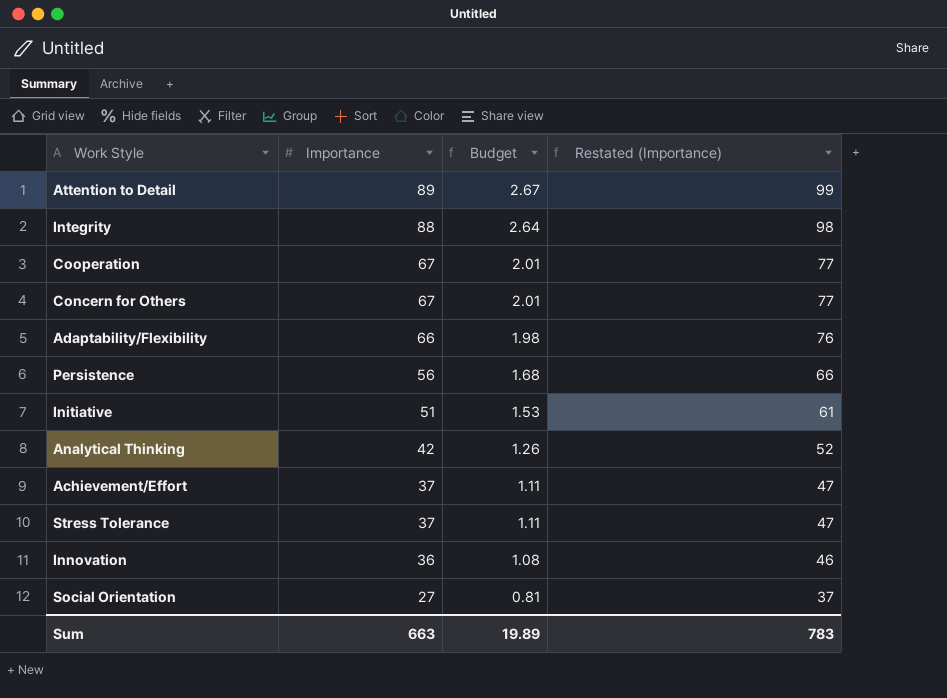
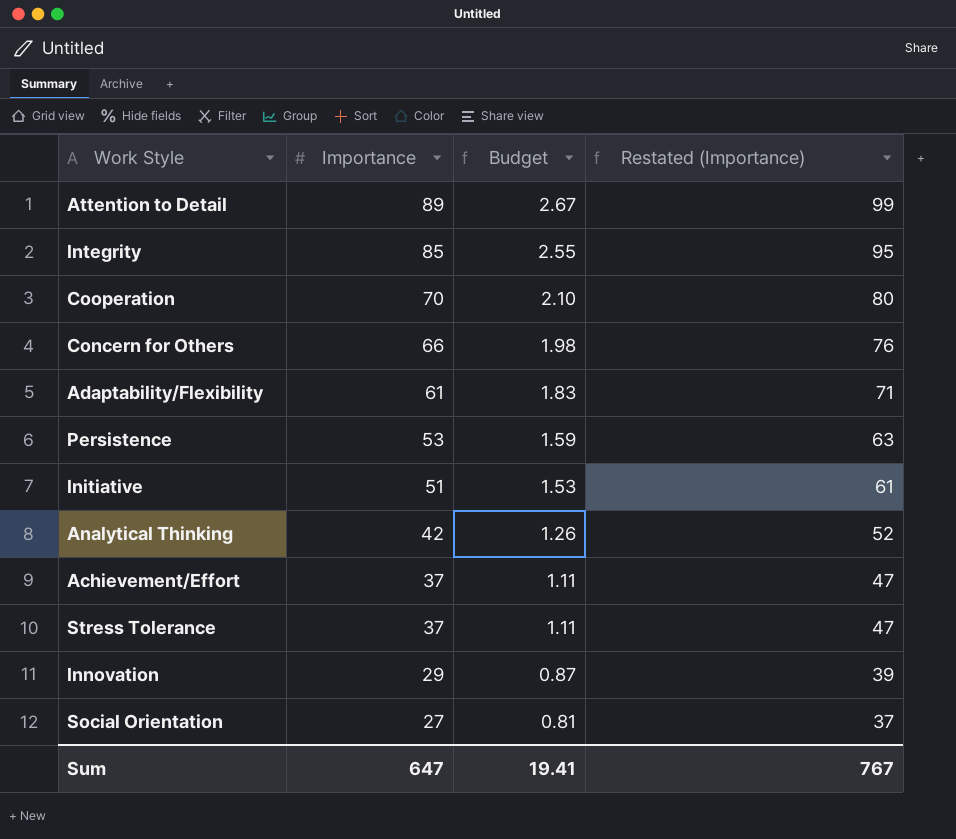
Integrity | Importance: 88 -> 85
Integrity | Budget: 2.64 -> 2.55
Integrity | Restated (Importance): 98 -> 95
Cooperation | Importance: 67 -> 70
Cooperation | Budget: 2.01 -> 2.10
Cooperation | Restated (Importance): 77 -> 80
Concern for Others | Importance: 67 -> 66
Concern for Others | Budget: 2.01 -> 1.98
Concern for Others | Restated (Importance): 77 -> 76
Adaptability/Flexibility | Importance: 66 -> 61
Adaptability/Flexibility | Budget: 1.98 -> 1.83
Adaptability/Flexibility | Restated (Importance): 76 -> 71
Persistence | Importance: 56 -> 53
Persistence | Budget: 1.68 -> 1.59
Persistence | Restated (Importance): 66 -> 63
Innovation | Importance: 36 -> 29
Innovation | Budget: 1.08 -> 0.87
Innovation | Restated (Importance): 46 -> 39
Sum | Importance: 663 -> 647
Sum | Budget: 19.89 -> 19.41
Sum | Restated (Importance): 783 -> 767

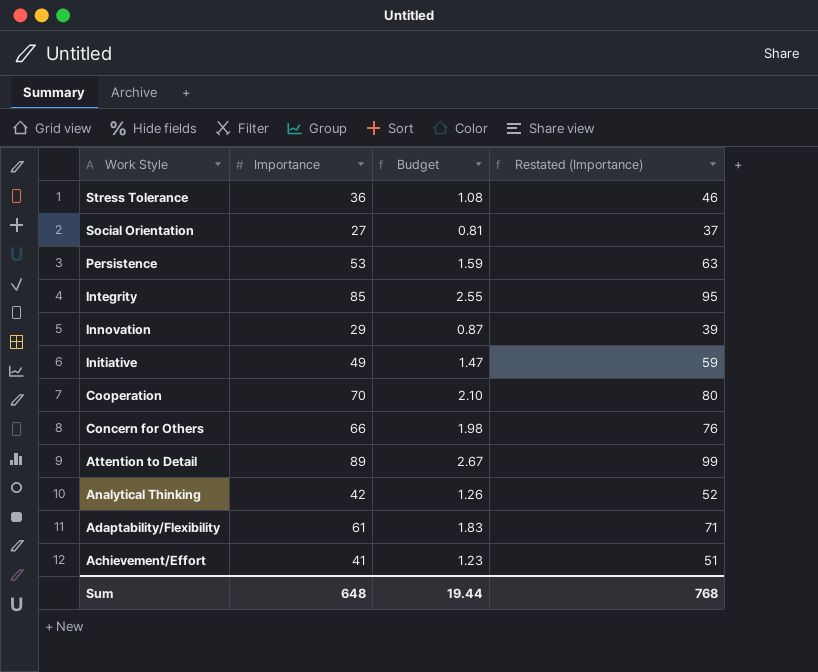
row order: Importance descending -> Work Style descending
Stress Tolerance | Importance: 37 -> 36
Stress Tolerance | Budget: 1.11 -> 1.08
Stress Tolerance | Restated (Importance): 47 -> 46
Initiative | Importance: 51 -> 49
Initiative | Budget: 1.53 -> 1.47
Initiative | Restated (Importance): 61 -> 59
Achievement/Effort | Importance: 37 -> 41
Achievement/Effort | Budget: 1.11 -> 1.23
Achievement/Effort | Restated (Importance): 47 -> 51
Sum | Importance: 647 -> 648
Sum | Budget: 19.41 -> 19.44
Sum | Restated (Importance): 767 -> 768

